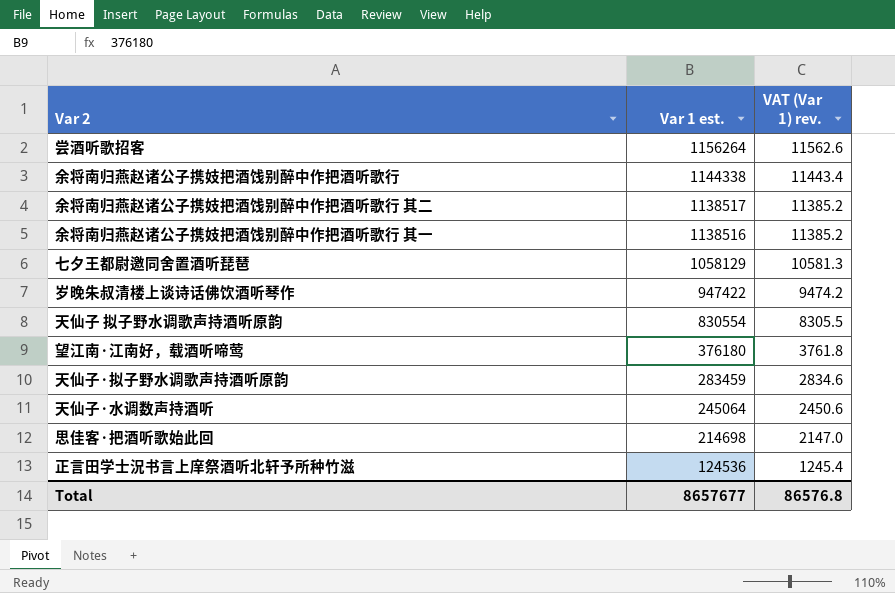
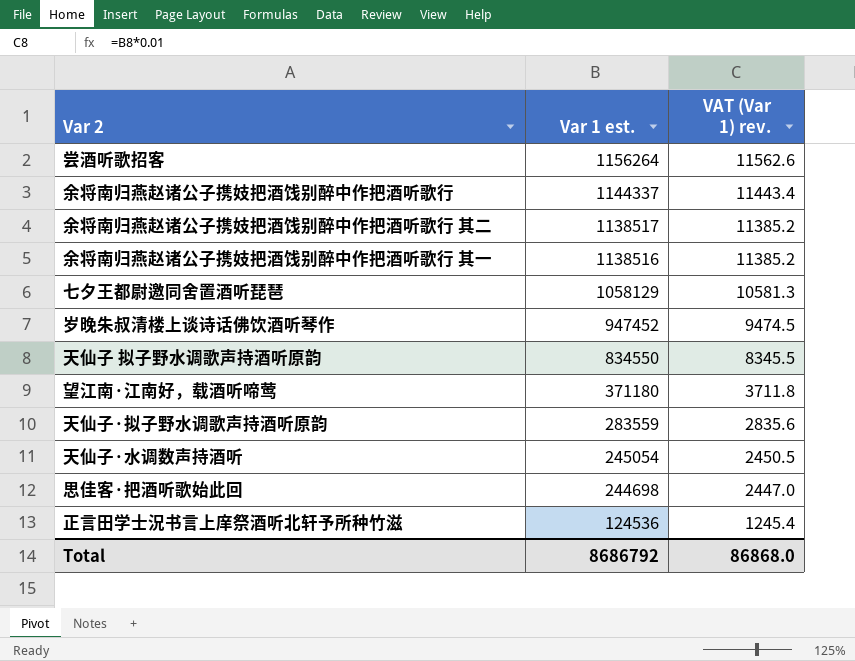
余将南归燕赵诸公子携妓把酒饯别醉中作把酒听歌行 | Var 1 est.: 1144338 -> 1144337
岁晚朱叔清楼上谈诗话佛饮酒听琴作 | Var 1 est.: 947422 -> 947452
岁晚朱叔清楼上谈诗话佛饮酒听琴作 | VAT (Var 1) rev.: 9474.2 -> 9474.5
天仙子 拟子野水调歌声持酒听原韵 | Var 1 est.: 830554 -> 834550
天仙子 拟子野水调歌声持酒听原韵 | VAT (Var 1) rev.: 8305.5 -> 8345.5
望江南·江南好，载酒听啼莺 | Var 1 est.: 376180 -> 371180
望江南·江南好，载酒听啼莺 | VAT (Var 1) rev.: 3761.8 -> 3711.8
天仙子·拟子野水调歌声持酒听原韵 | Var 1 est.: 283459 -> 283559
天仙子·拟子野水调歌声持酒听原韵 | VAT (Var 1) rev.: 2834.6 -> 2835.6
天仙子·水调数声持酒听 | Var 1 est.: 245064 -> 245054
天仙子·水调数声持酒听 | VAT (Var 1) rev.: 2450.6 -> 2450.5
思佳客·把酒听歌始此回 | Var 1 est.: 214698 -> 244698
思佳客·把酒听歌始此回 | VAT (Var 1) rev.: 2147.0 -> 2447.0
Total | Var 1 est.: 8657677 -> 8686792
Total | VAT (Var 1) rev.: 86576.8 -> 86868.0

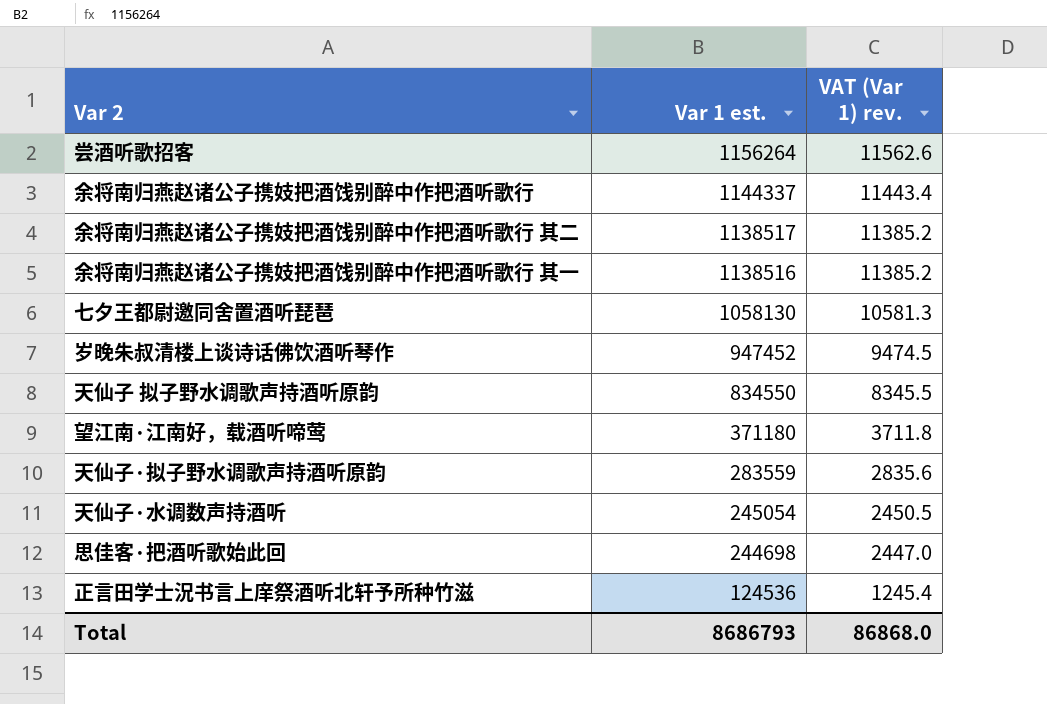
七夕王都尉邀同舍置酒听琵琶 | Var 1 est.: 1058129 -> 1058130
Total | Var 1 est.: 8686792 -> 8686793

